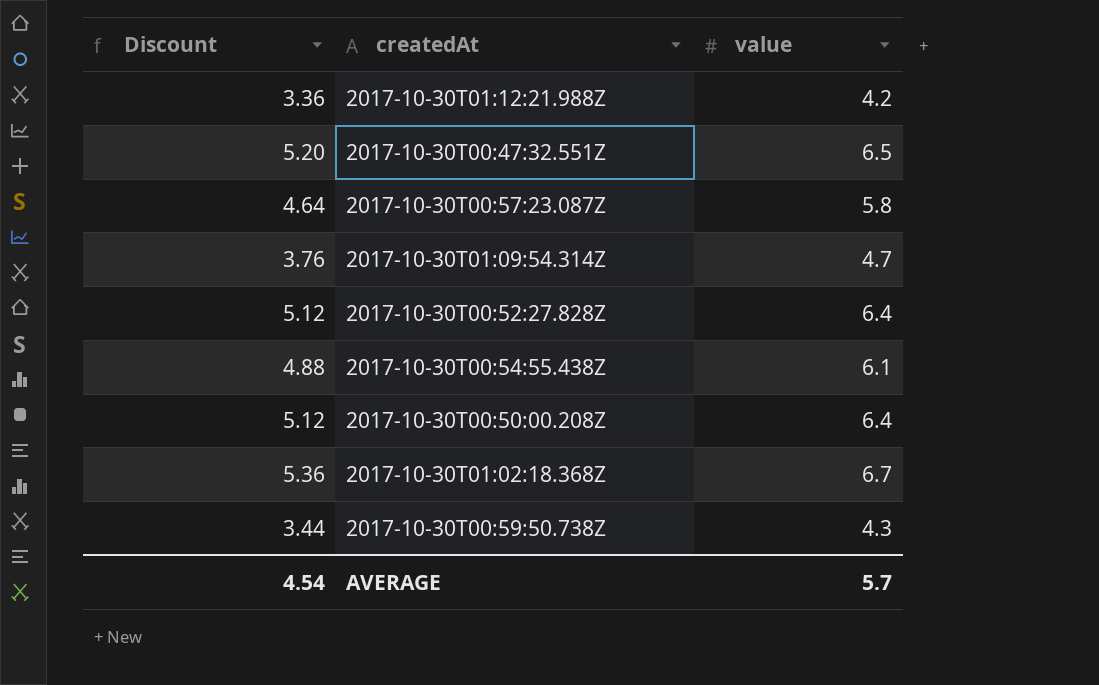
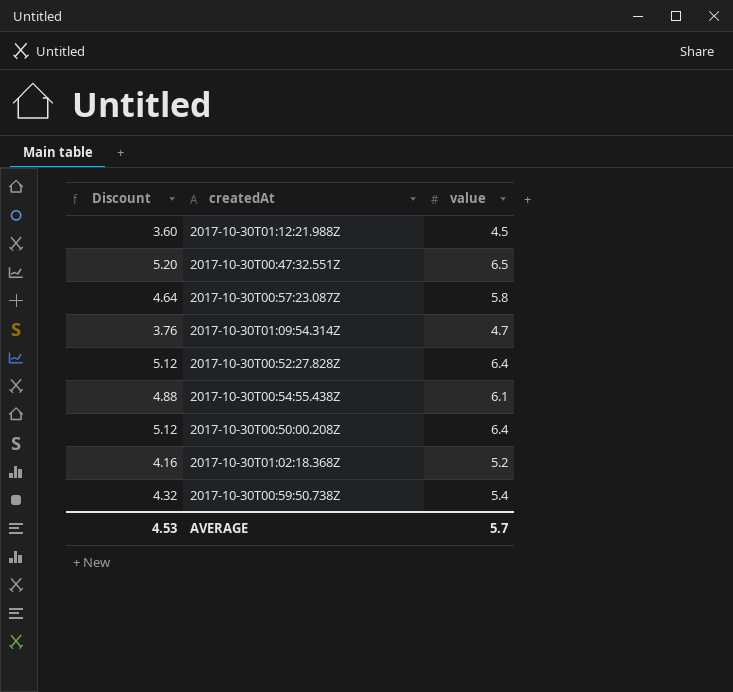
2017-10-30T01:12:21.988Z | Discount: 3.36 -> 3.60
2017-10-30T01:12:21.988Z | value: 4.2 -> 4.5
2017-10-30T01:02:18.368Z | Discount: 5.36 -> 4.16
2017-10-30T01:02:18.368Z | value: 6.7 -> 5.2
2017-10-30T00:59:50.738Z | Discount: 3.44 -> 4.32
2017-10-30T00:59:50.738Z | value: 4.3 -> 5.4
AVERAGE | Discount: 4.54 -> 4.53

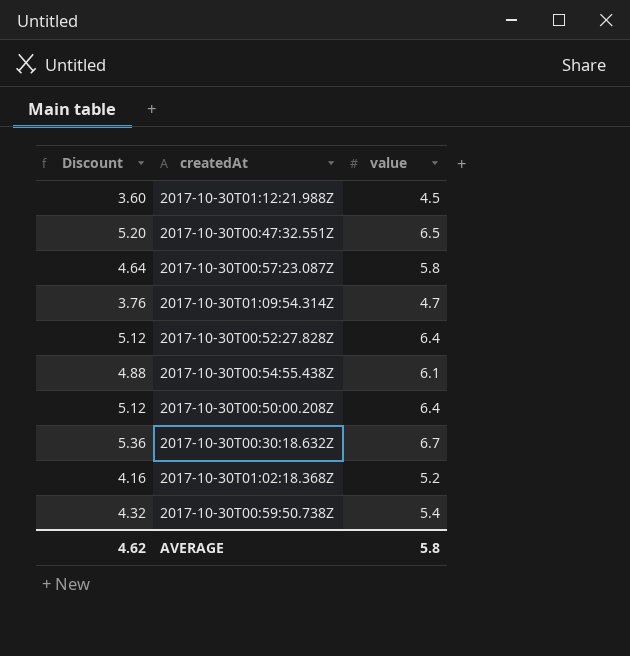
row 2017-10-30T00:30:18.632Z: none -> 5.36 | 6.7
AVERAGE | Discount: 4.53 -> 4.62
AVERAGE | value: 5.7 -> 5.8

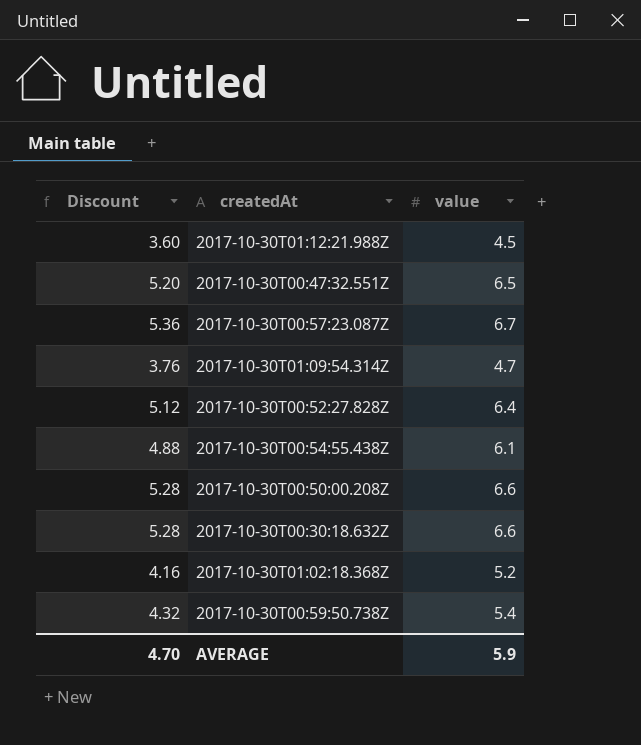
2017-10-30T00:57:23.087Z | Discount: 4.64 -> 5.36
2017-10-30T00:57:23.087Z | value: 5.8 -> 6.7
2017-10-30T00:50:00.208Z | Discount: 5.12 -> 5.28
2017-10-30T00:50:00.208Z | value: 6.4 -> 6.6
2017-10-30T00:30:18.632Z | Discount: 5.36 -> 5.28
2017-10-30T00:30:18.632Z | value: 6.7 -> 6.6
AVERAGE | Discount: 4.62 -> 4.70
AVERAGE | value: 5.8 -> 5.9

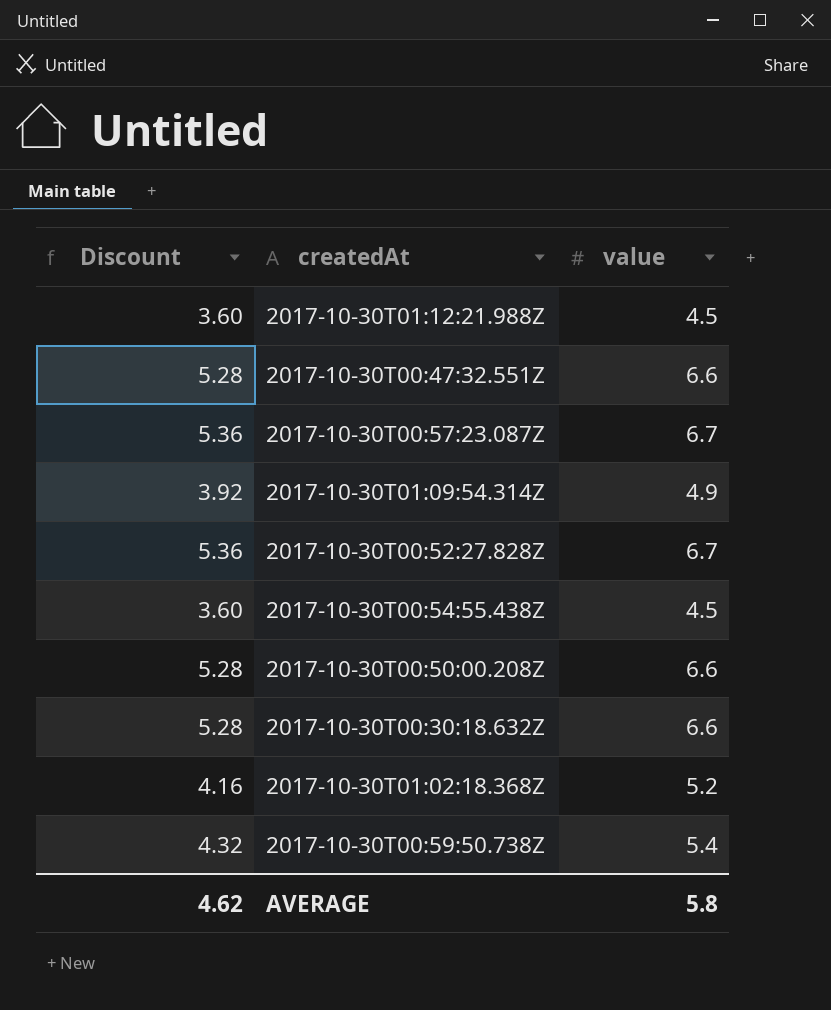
2017-10-30T00:47:32.551Z | Discount: 5.20 -> 5.28
2017-10-30T00:47:32.551Z | value: 6.5 -> 6.6
2017-10-30T01:09:54.314Z | Discount: 3.76 -> 3.92
2017-10-30T01:09:54.314Z | value: 4.7 -> 4.9
2017-10-30T00:52:27.828Z | Discount: 5.12 -> 5.36
2017-10-30T00:52:27.828Z | value: 6.4 -> 6.7
2017-10-30T00:54:55.438Z | Discount: 4.88 -> 3.60
2017-10-30T00:54:55.438Z | value: 6.1 -> 4.5
AVERAGE | Discount: 4.70 -> 4.62
AVERAGE | value: 5.9 -> 5.8

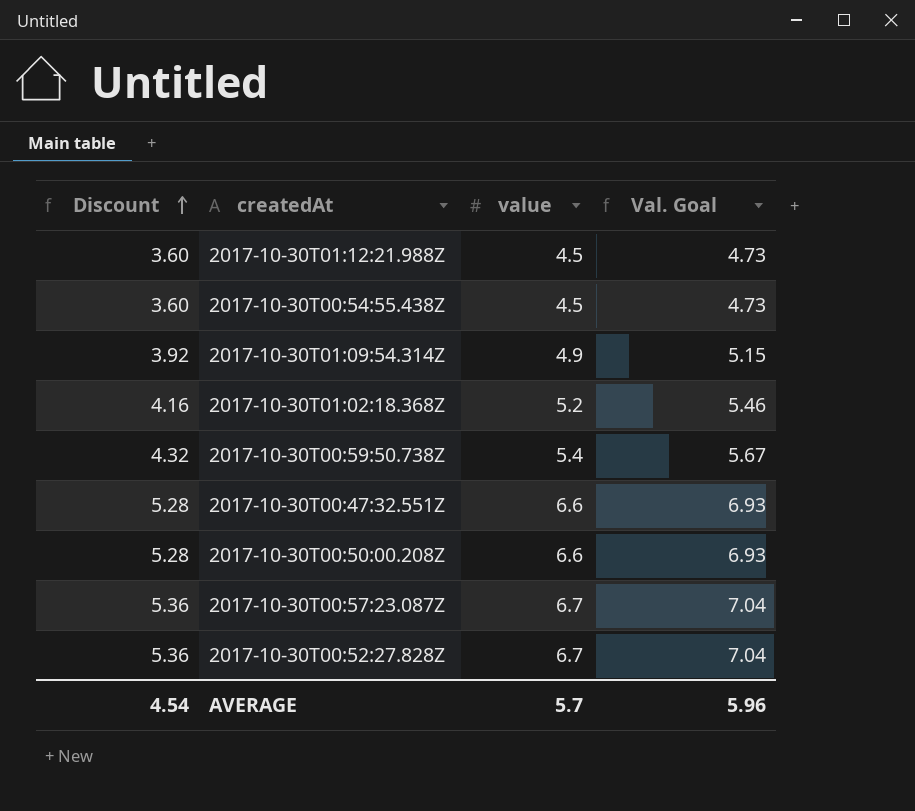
row order: none -> Discount ascending
column Val. Goal | formula: none -> [value] * 1.05
row 2017-10-30T00:30:18.632Z: 5.28 | 6.6 -> none
AVERAGE | Discount: 4.62 -> 4.54
AVERAGE | value: 5.8 -> 5.7

